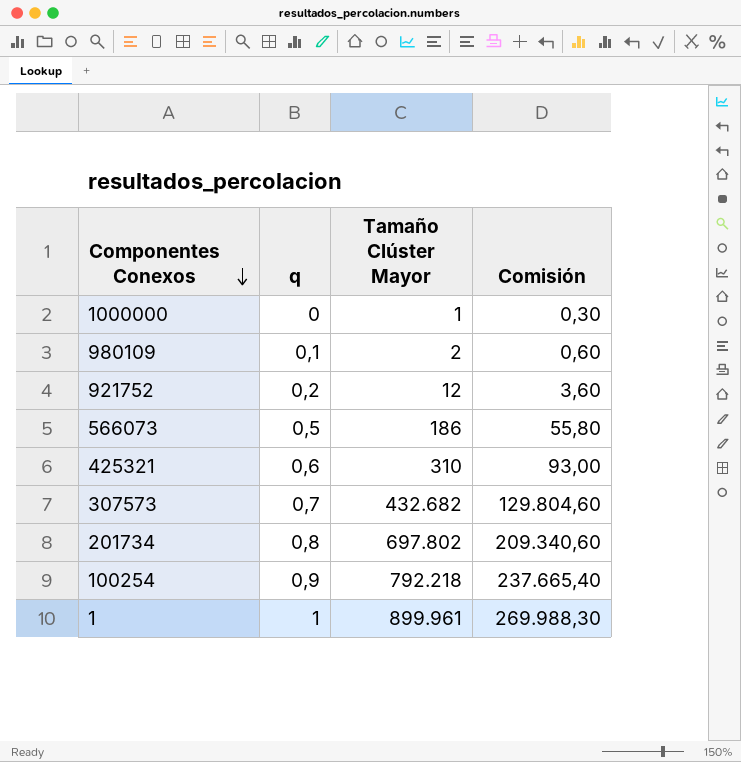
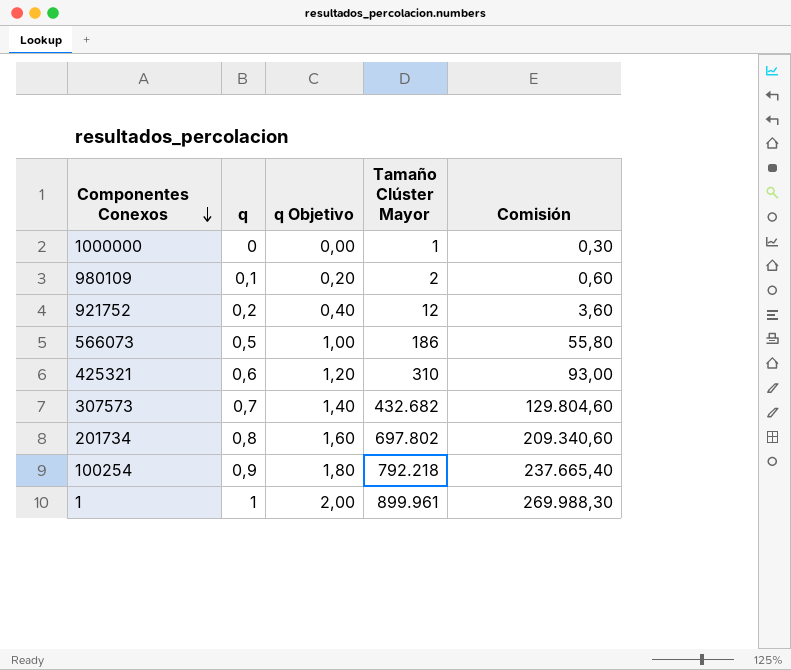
column q Objetivo | formula: none -> [q] * 2

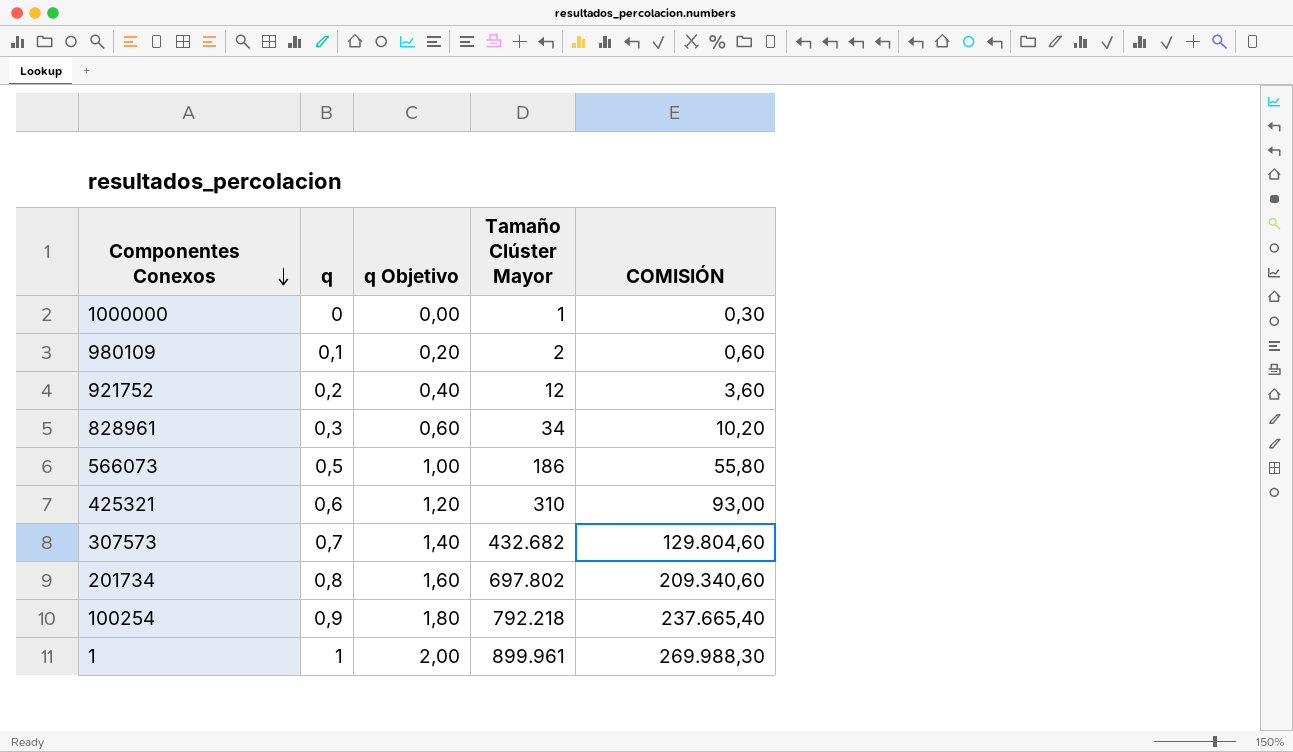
column name: Comisión -> COMISIÓN
row 828961: none -> 0,3 | 0,60 | 34 | 10,20

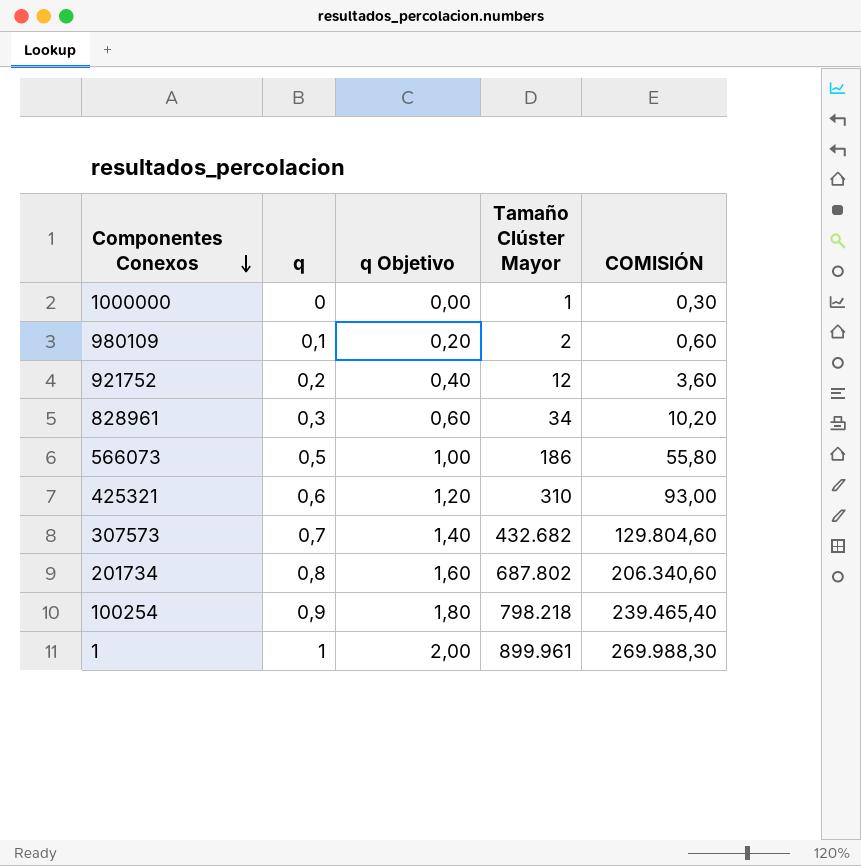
201734 | Tamaño Clúster Mayor: 697.802 -> 687.802
201734 | COMISIÓN: 209.340,60 -> 206.340,60
100254 | Tamaño Clúster Mayor: 792.218 -> 798.218
100254 | COMISIÓN: 237.665,40 -> 239.465,40

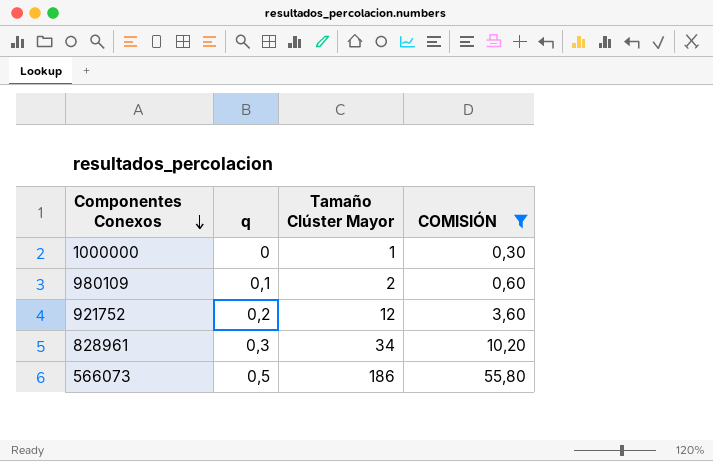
filter: none -> COMISIÓN <= 55,80
column q Objetivo | formula: [q] * 2 -> none

